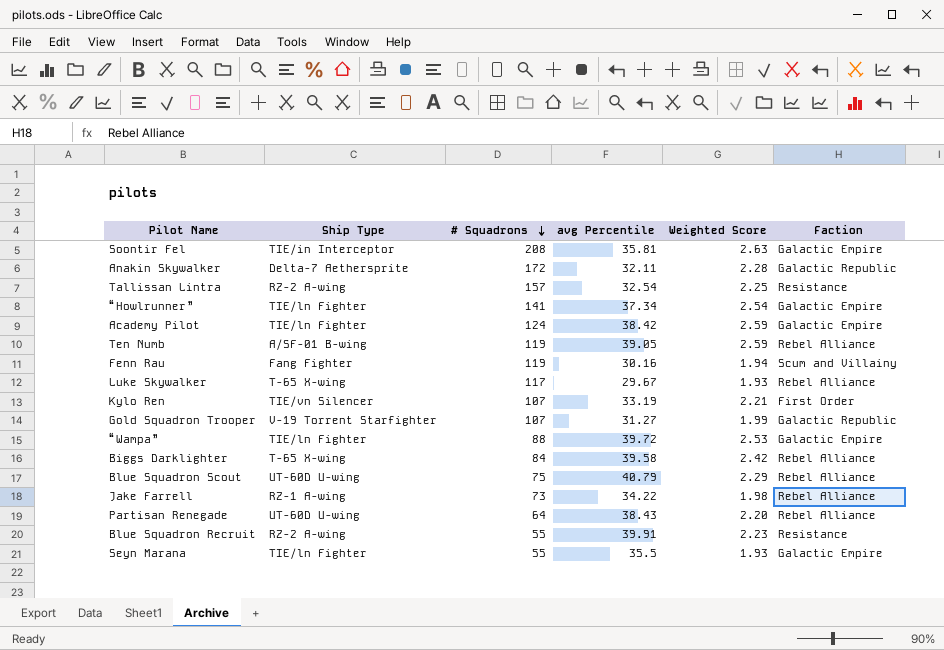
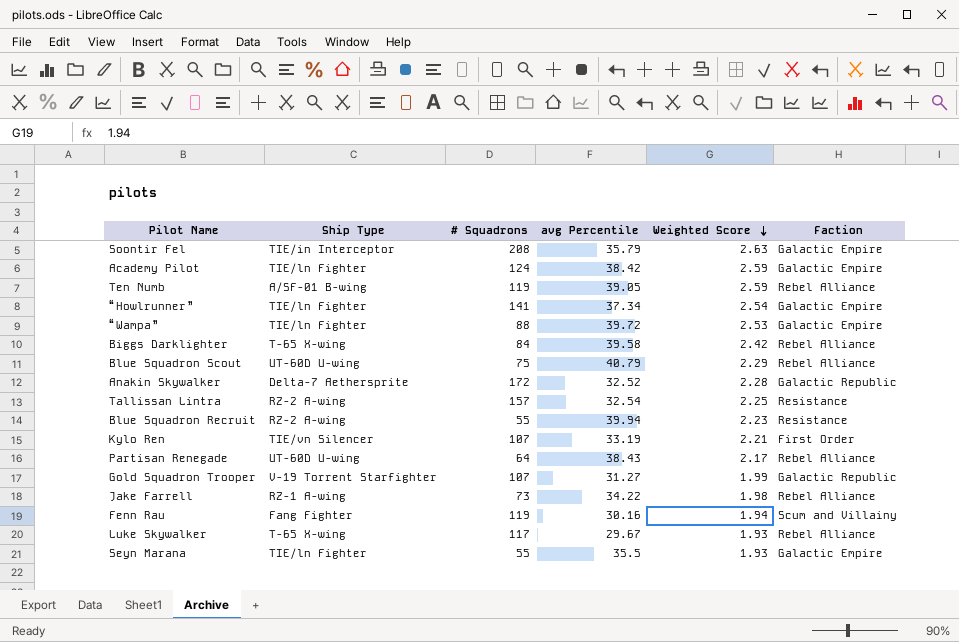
row order: # Squadrons descending -> Weighted Score descending
Soontir Fel | avg Percentile: 35.81 -> 35.79
Anakin Skywalker | avg Percentile: 32.11 -> 32.52
Blue Squadron Recruit | avg Percentile: 39.91 -> 39.94
Partisan Renegade | Weighted Score: 2.20 -> 2.17

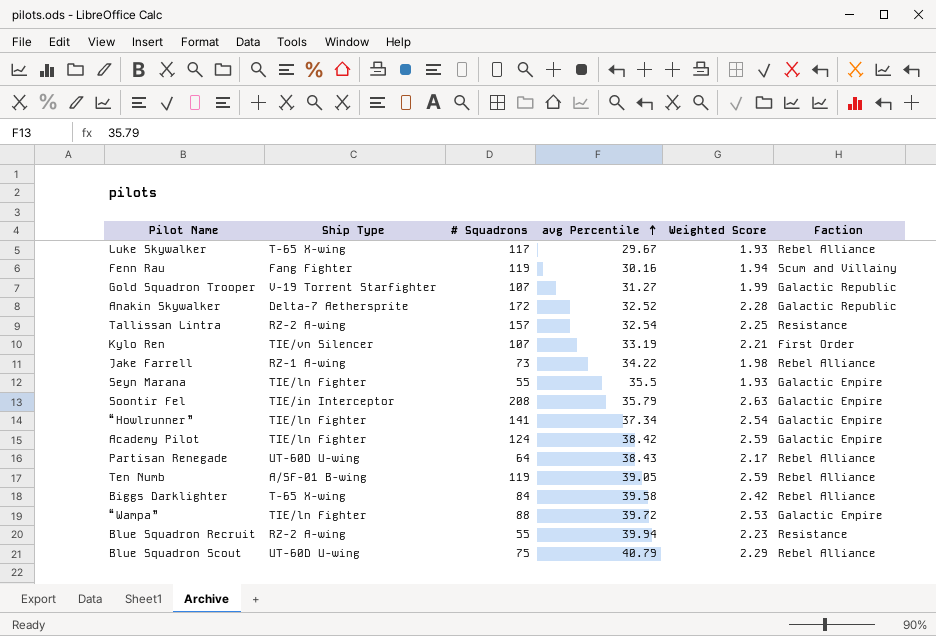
row order: Weighted Score descending -> avg Percentile ascending

